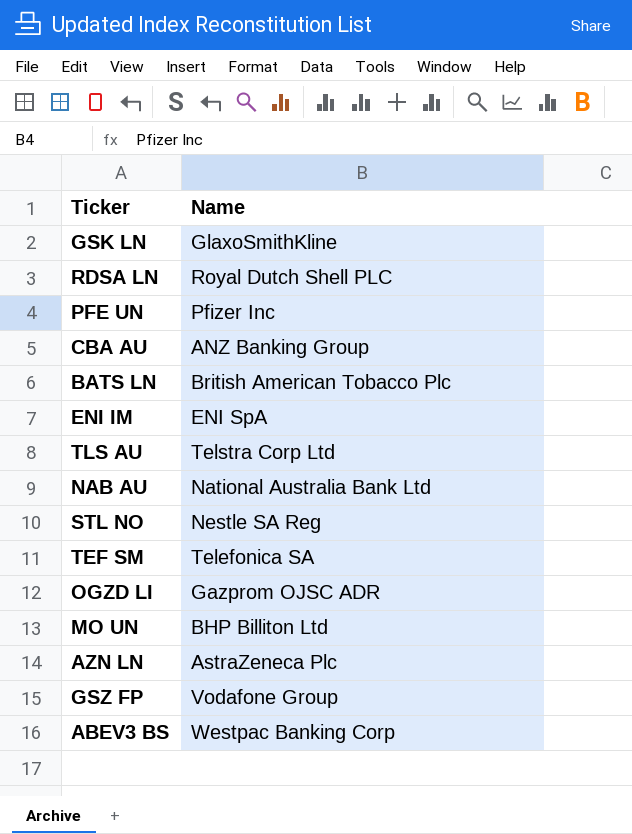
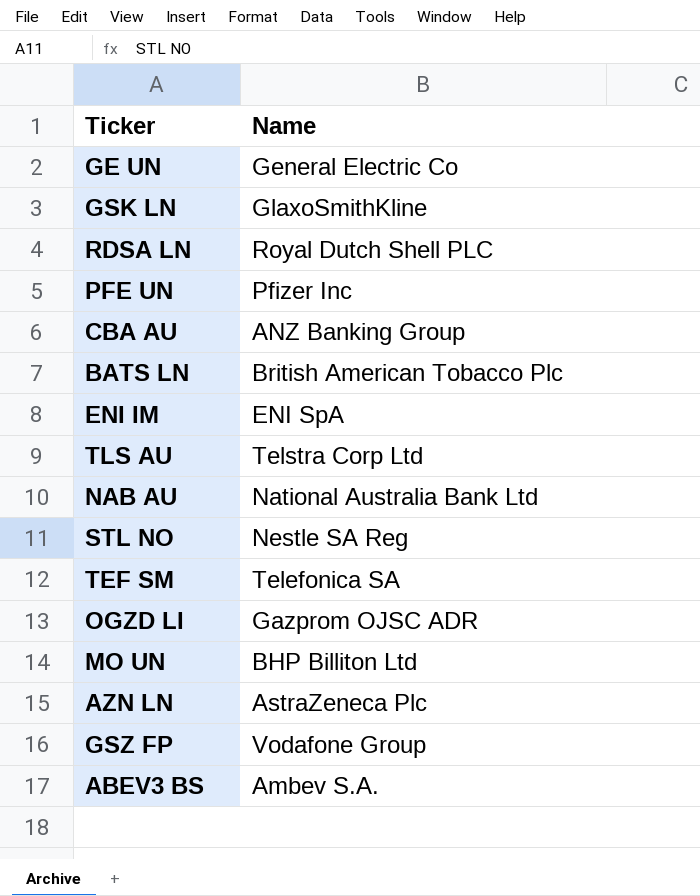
row GE UN: none -> General Electric Co
ABEV3 BS | Name: Westpac Banking Corp -> Ambev S.A.

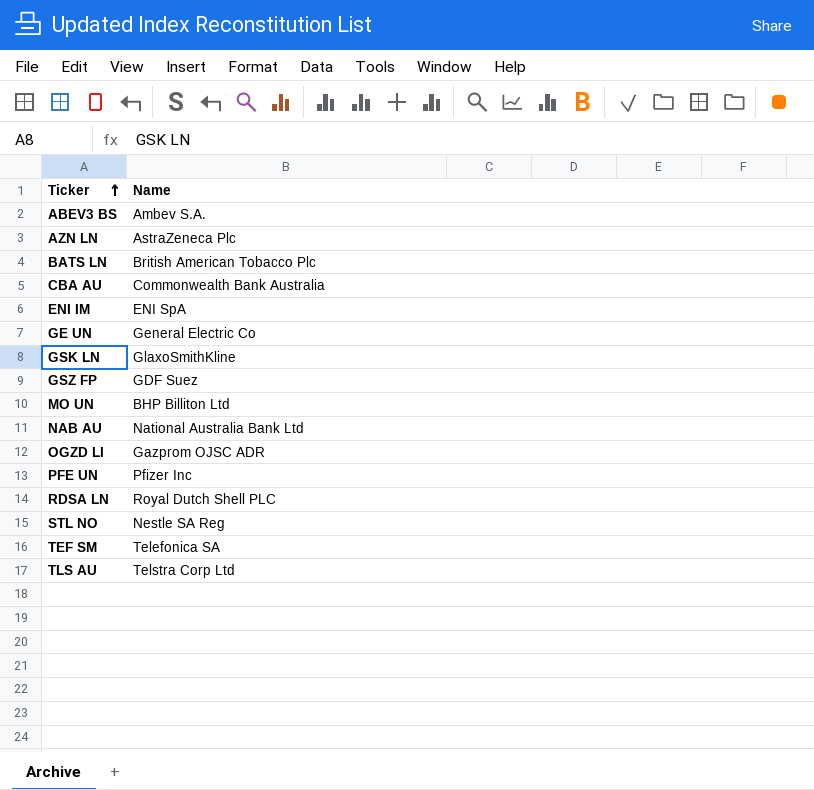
row order: none -> Ticker ascending
CBA AU | Name: ANZ Banking Group -> Commonwealth Bank Australia
GSZ FP | Name: Vodafone Group -> GDF Suez

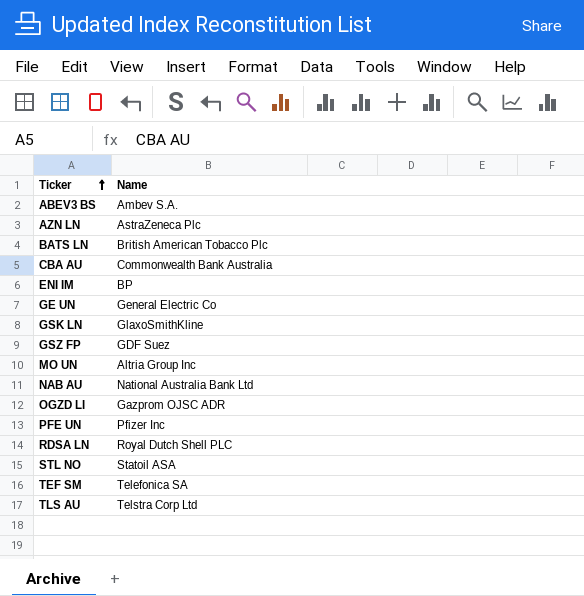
ENI IM | Name: ENI SpA -> BP
MO UN | Name: BHP Billiton Ltd -> Altria Group Inc
STL NO | Name: Nestle SA Reg -> Statoil ASA

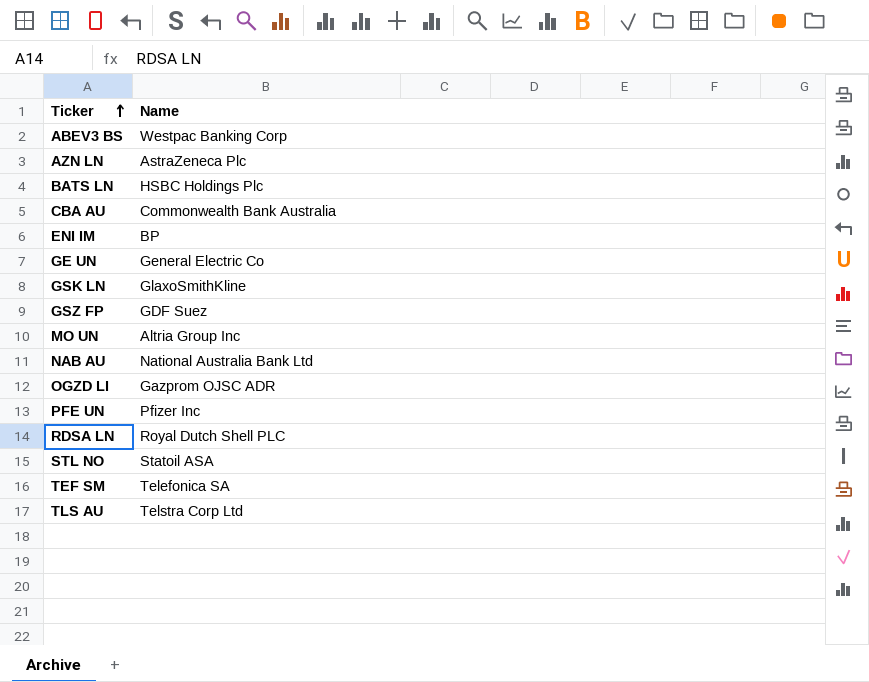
ABEV3 BS | Name: Ambev S.A. -> Westpac Banking Corp
BATS LN | Name: British American Tobacco Plc -> HSBC Holdings Plc

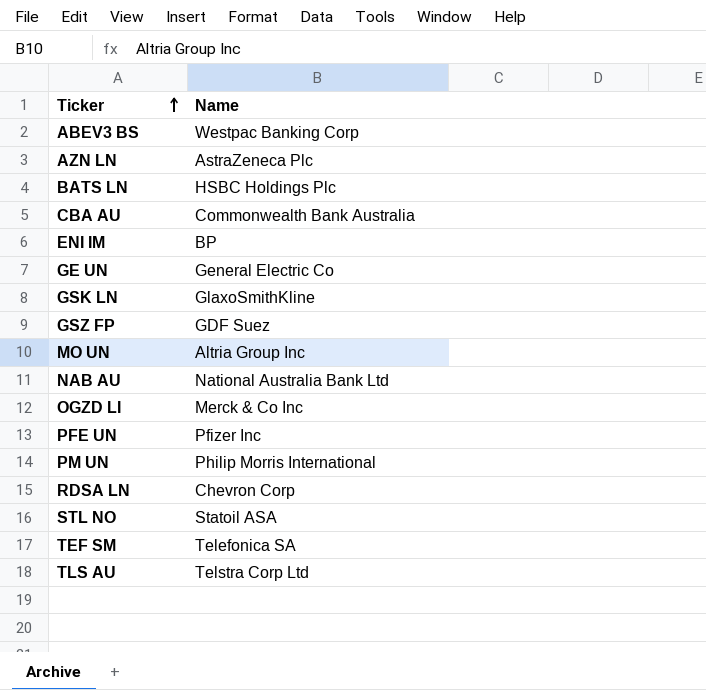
OGZD LI | Name: Gazprom OJSC ADR -> Merck & Co Inc
row PM UN: none -> Philip Morris International
RDSA LN | Name: Royal Dutch Shell PLC -> Chevron Corp

